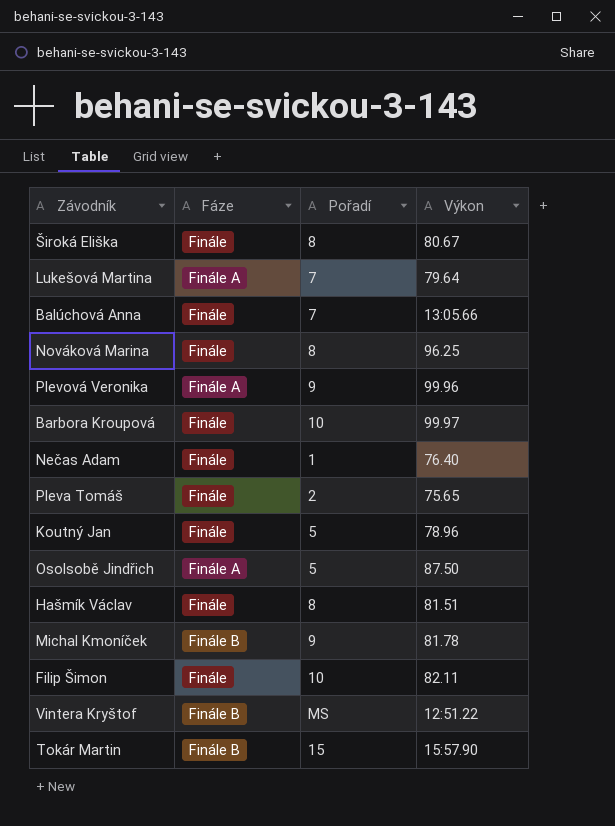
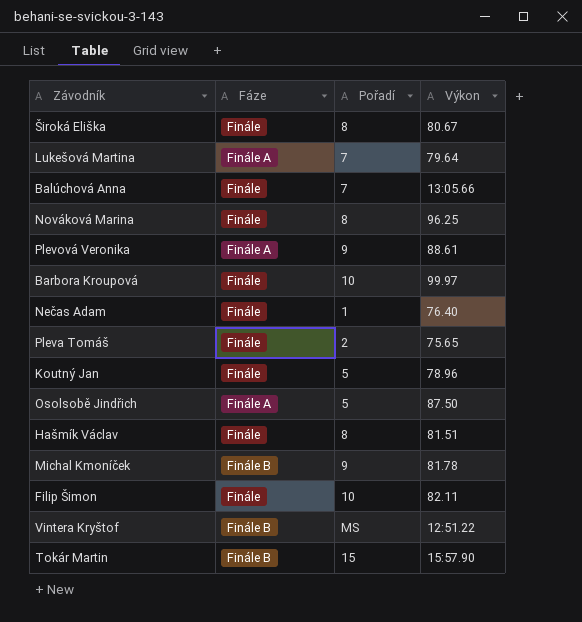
Plevová Veronika | Výkon: 99.96 -> 88.61

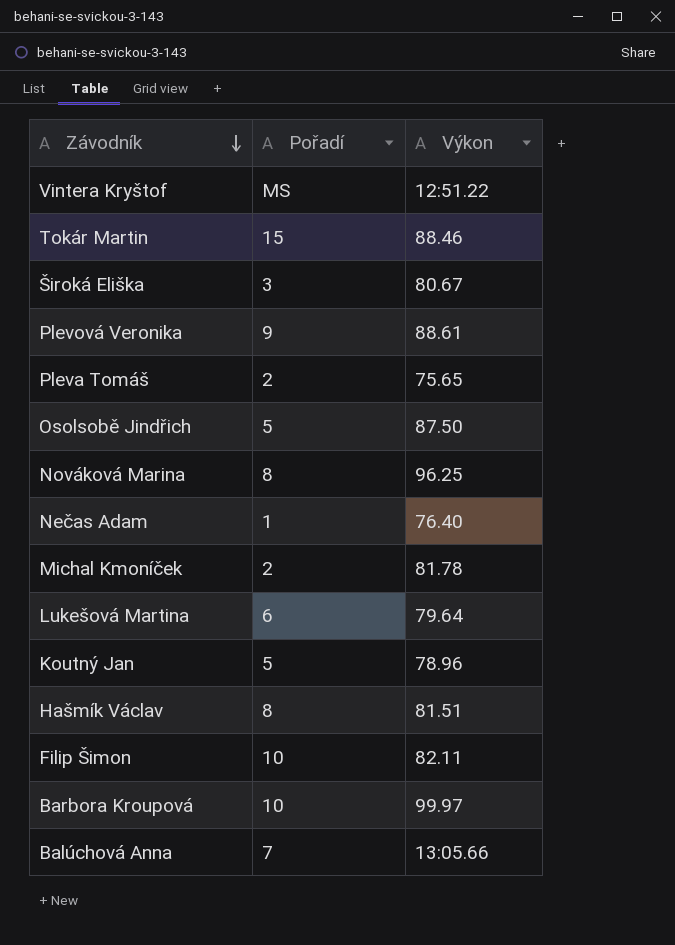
row order: none -> Závodník descending
column Fáze | position: 2 -> none
Tokár Martin | Výkon: 15:57.90 -> 88.46
Široká Eliška | Pořadí: 8 -> 3
Michal Kmoníček | Pořadí: 9 -> 2
Lukešová Martina | Pořadí: 7 -> 6

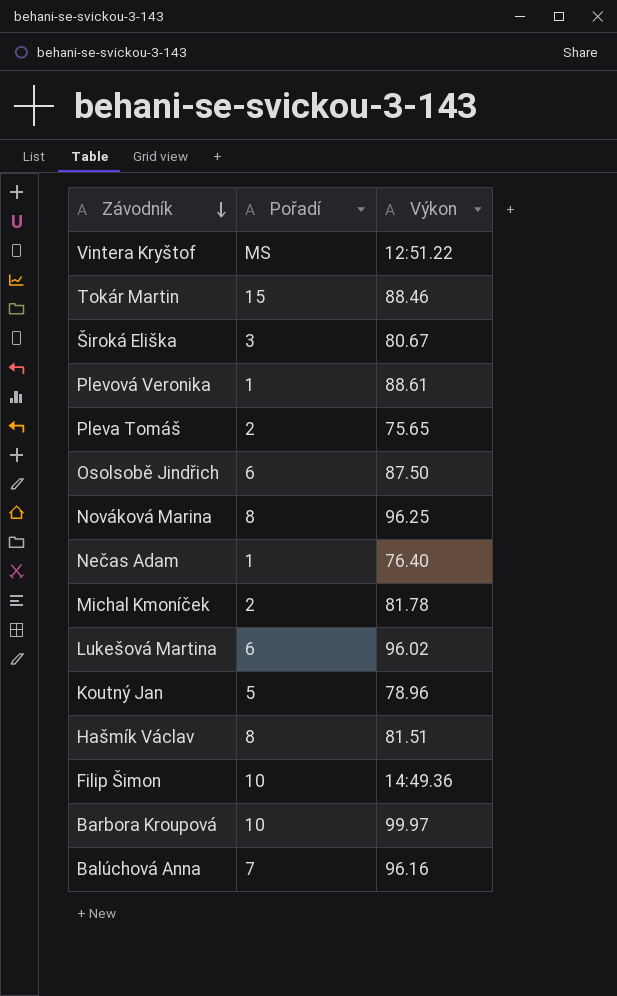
Plevová Veronika | Pořadí: 9 -> 1
Osolsobě Jindřich | Pořadí: 5 -> 6
Lukešová Martina | Výkon: 79.64 -> 96.02
Filip Šimon | Výkon: 82.11 -> 14:49.36
Balúchová Anna | Výkon: 13:05.66 -> 96.16

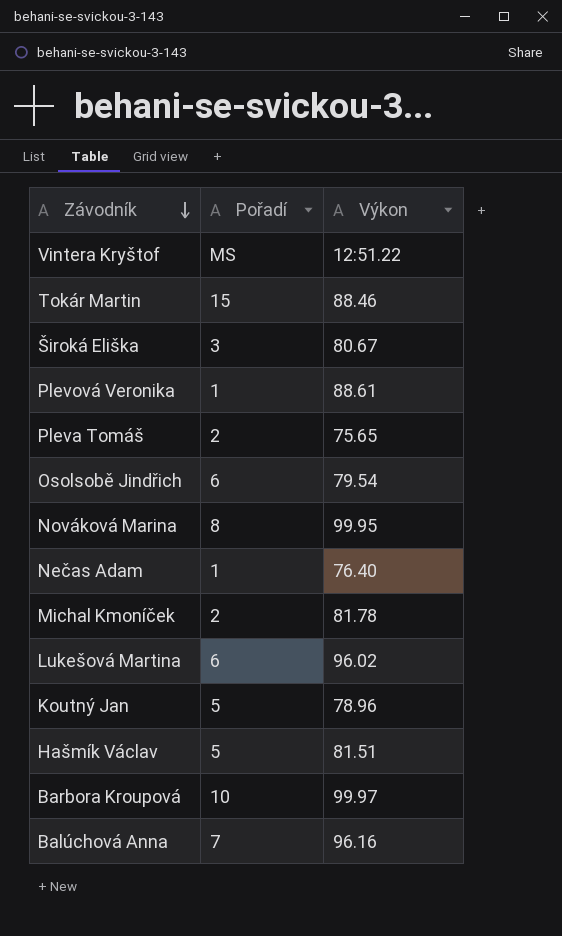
row Filip Šimon: 10 | 14:49.36 -> none
Osolsobě Jindřich | Výkon: 87.50 -> 79.54
Nováková Marina | Výkon: 96.25 -> 99.95
Hašmík Václav | Pořadí: 8 -> 5

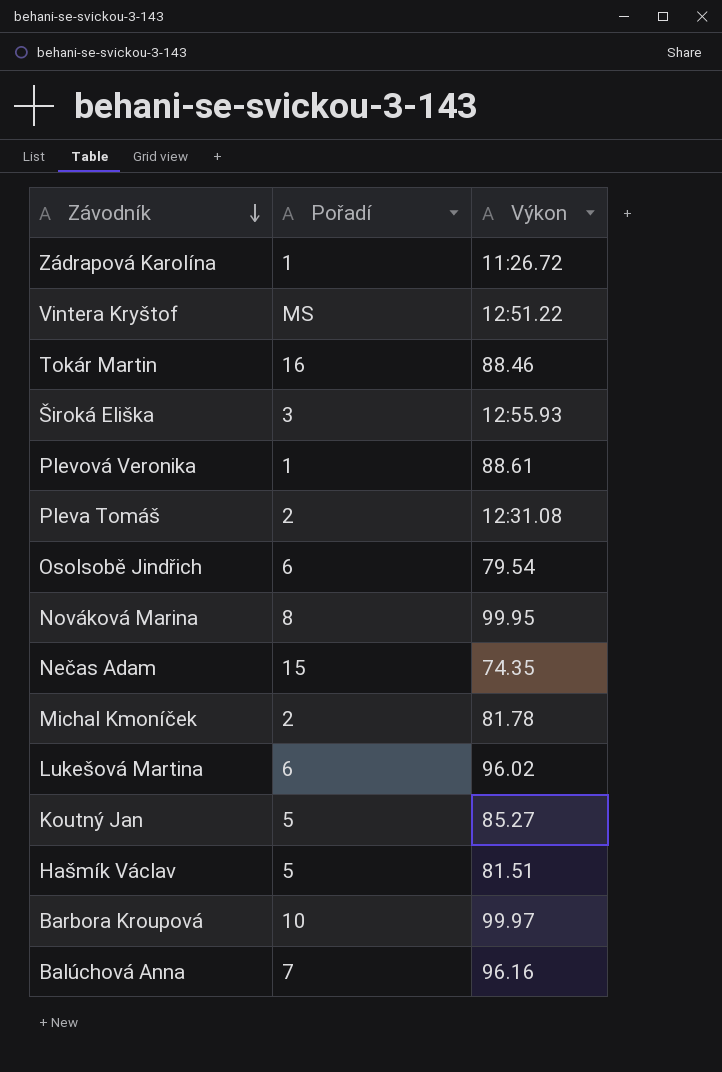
row Zádrapová Karolína: none -> 1 | 11:26.72
Tokár Martin | Pořadí: 15 -> 16
Široká Eliška | Výkon: 80.67 -> 12:55.93
Pleva Tomáš | Výkon: 75.65 -> 12:31.08
Nečas Adam | Pořadí: 1 -> 15
Nečas Adam | Výkon: 76.40 -> 74.35
Koutný Jan | Výkon: 78.96 -> 85.27

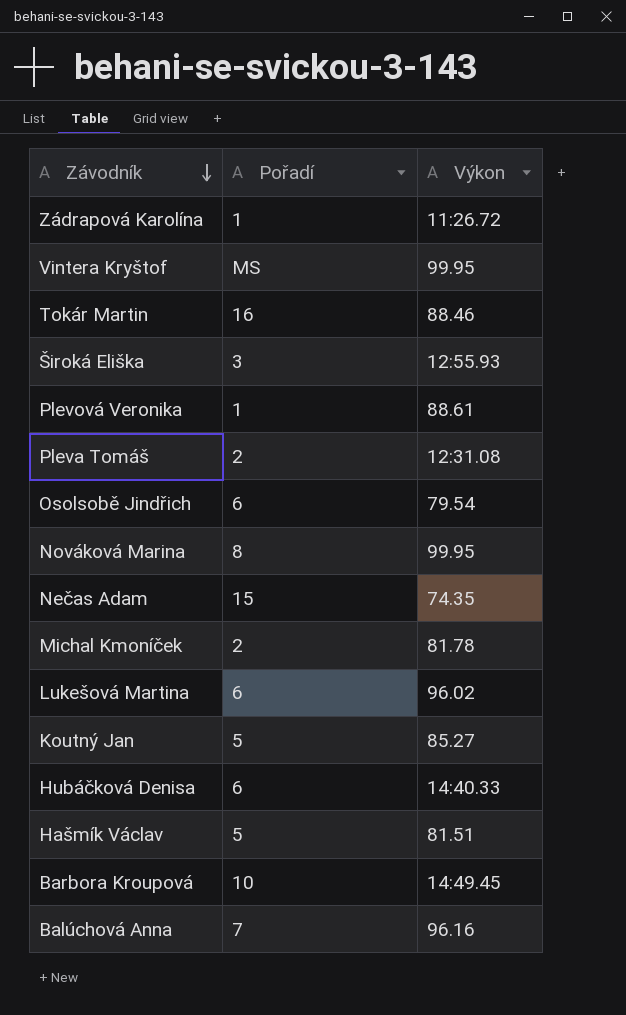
Vintera Kryštof | Výkon: 12:51.22 -> 99.95
row Hubáčková Denisa: none -> 6 | 14:40.33
Barbora Kroupová | Výkon: 99.97 -> 14:49.45

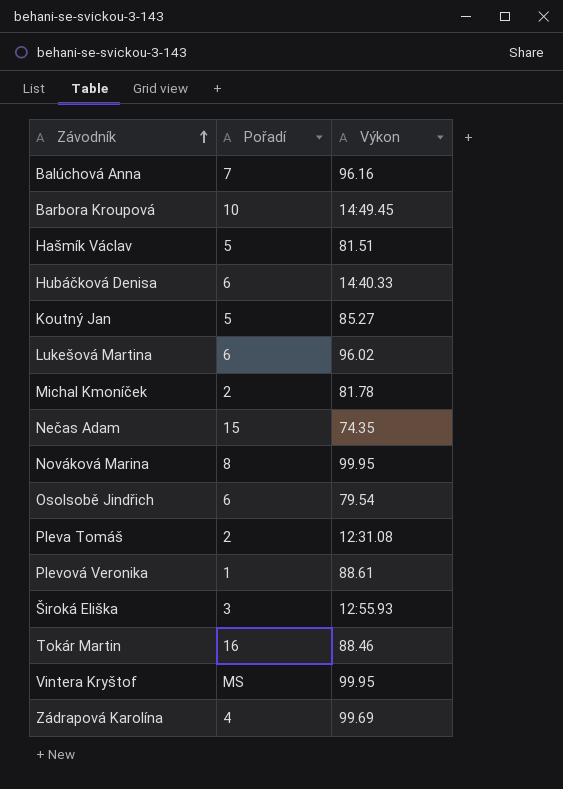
row order: Závodník descending -> Závodník ascending
Zádrapová Karolína | Pořadí: 1 -> 4
Zádrapová Karolína | Výkon: 11:26.72 -> 99.69

